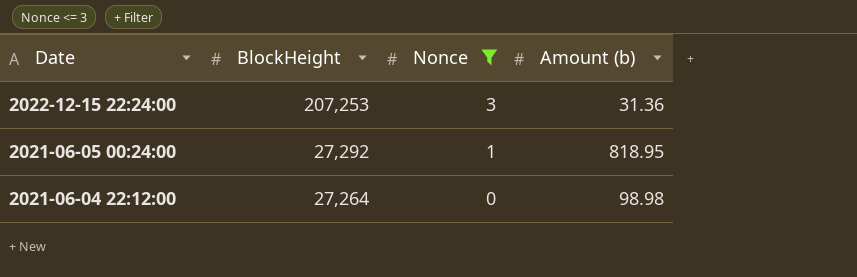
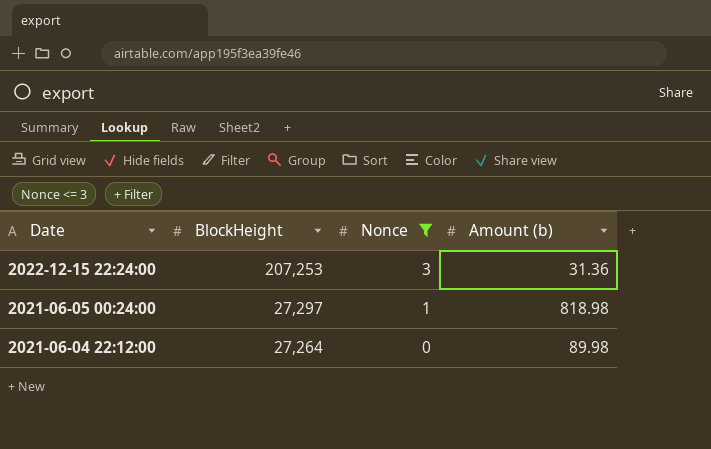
2021-06-05 00:24:00 | BlockHeight: 27,292 -> 27,297
2021-06-05 00:24:00 | Amount (b): 818.95 -> 818.98
2021-06-04 22:12:00 | Amount (b): 98.98 -> 89.98

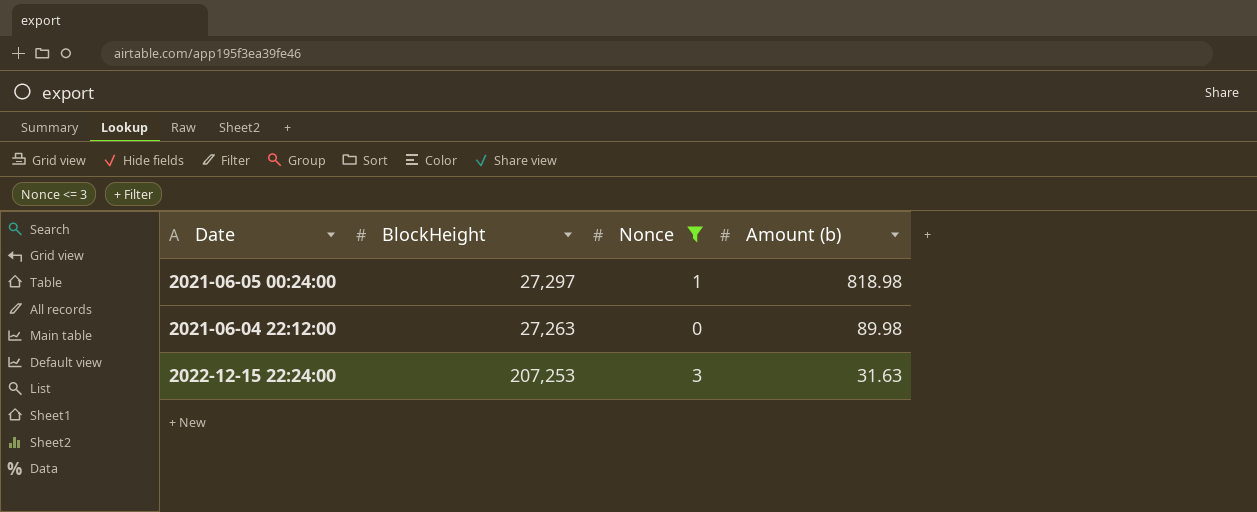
row order: Date descending -> Amount (b) descending
2021-06-04 22:12:00 | BlockHeight: 27,264 -> 27,263
2022-12-15 22:24:00 | Amount (b): 31.36 -> 31.63

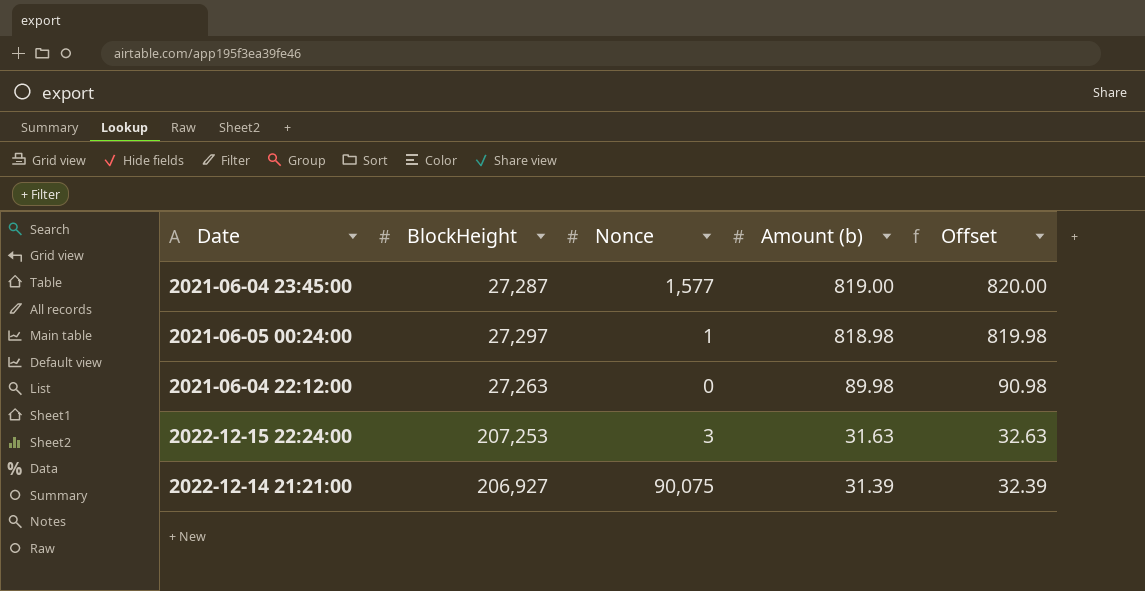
filter: Nonce <= 3 -> none
column Offset | formula: none -> [Amount (b)] + 1

